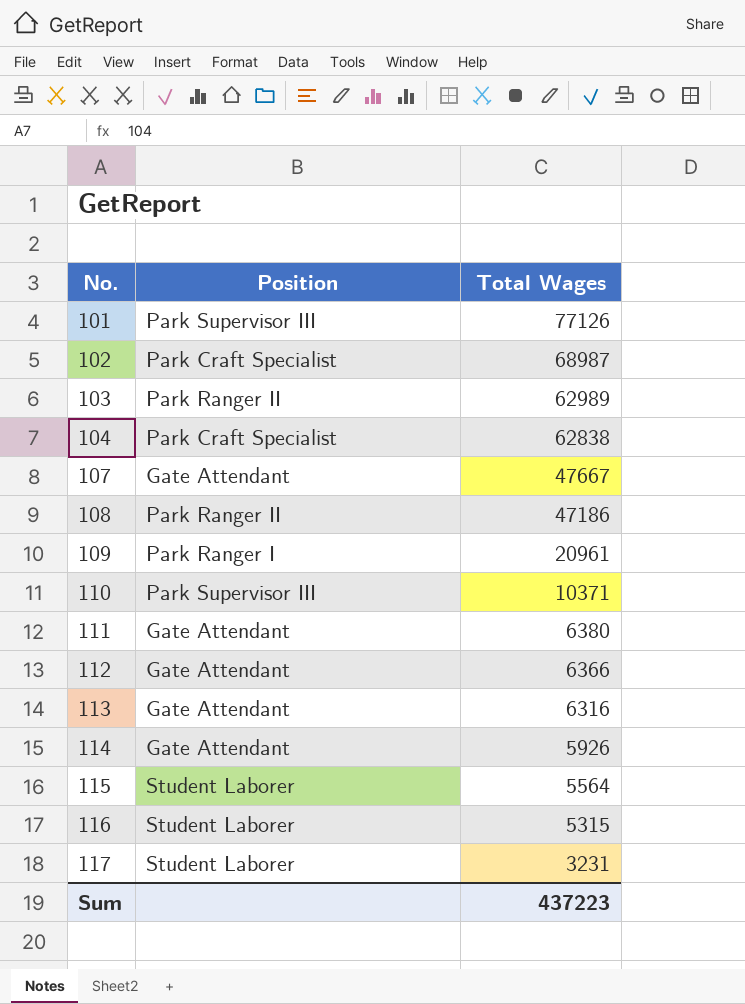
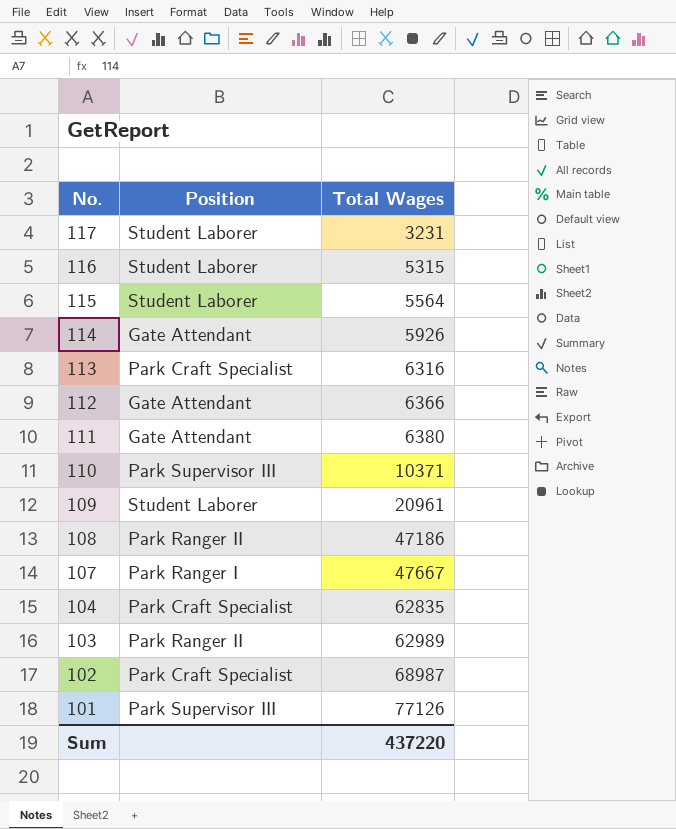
row order: No. ascending -> No. descending
113 | Position: Gate Attendant -> Park Craft Specialist
109 | Position: Park Ranger I -> Student Laborer
107 | Position: Gate Attendant -> Park Ranger I
104 | Total Wages: 62838 -> 62835
Sum | Total Wages: 437223 -> 437220

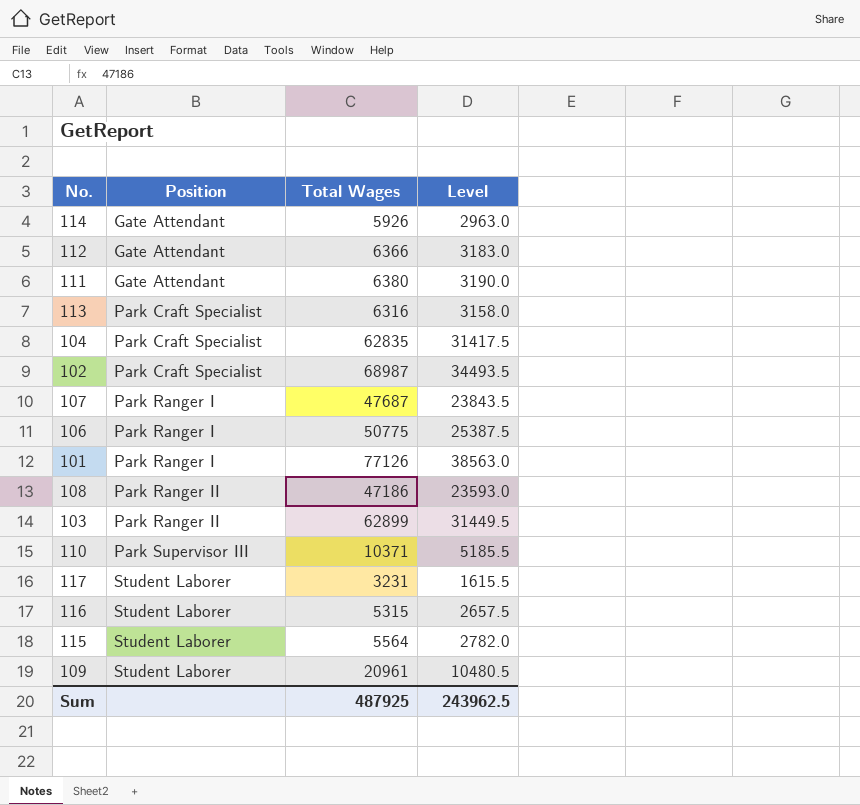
row order: No. descending -> Position ascending
column Level | formula: none -> [Total Wages] * 0.5
107 | Total Wages: 47667 -> 47687
row 106: none -> Park Ranger I | 50775 | 25387.5
101 | Position: Park Supervisor III -> Park Ranger I
103 | Total Wages: 62989 -> 62899
Sum | Total Wages: 437220 -> 487925

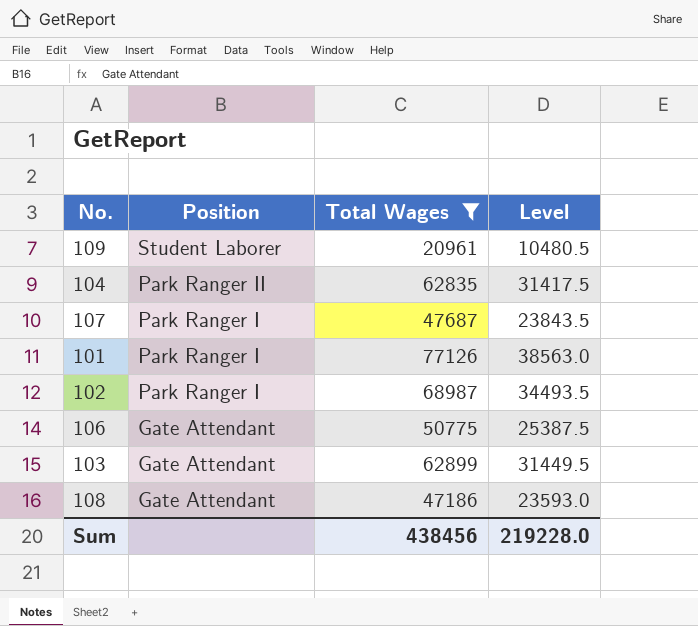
filter: none -> Total Wages >= 20961
row order: Position ascending -> Position descending
104 | Position: Park Craft Specialist -> Park Ranger II
102 | Position: Park Craft Specialist -> Park Ranger I
106 | Position: Park Ranger I -> Gate Attendant
103 | Position: Park Ranger II -> Gate Attendant
108 | Position: Park Ranger II -> Gate Attendant
Sum | Total Wages: 487925 -> 438456
Sum | Level: 243962.5 -> 219228.0

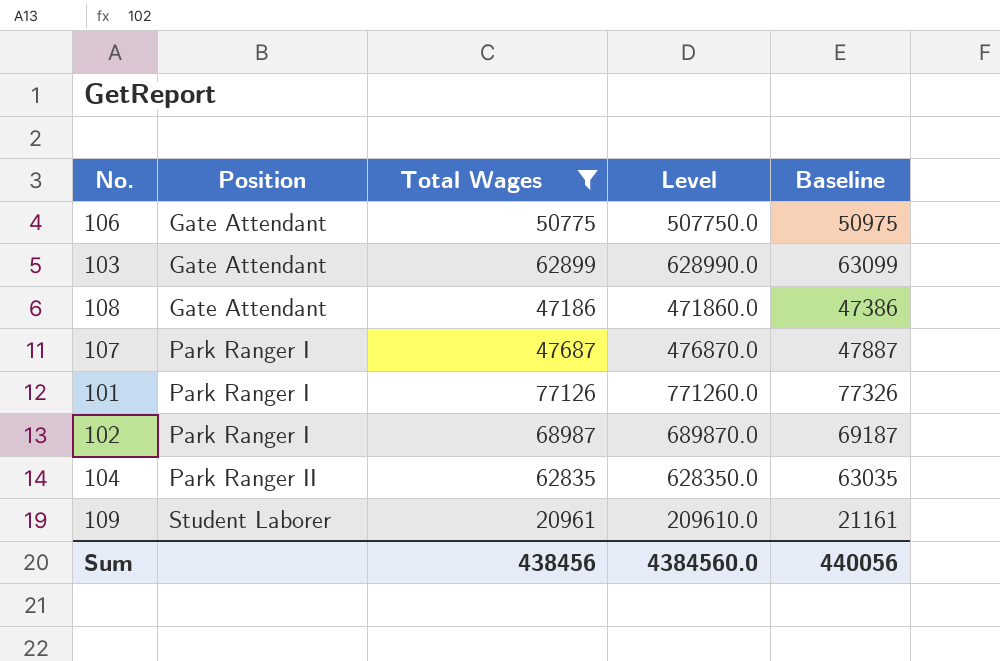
row order: Position descending -> Position ascending
column Level | formula: [Total Wages] * 0.5 -> [Total Wages] * 10
column Baseline | formula: none -> [Total Wages] + 200
Sum | Level: 219228.0 -> 4384560.0

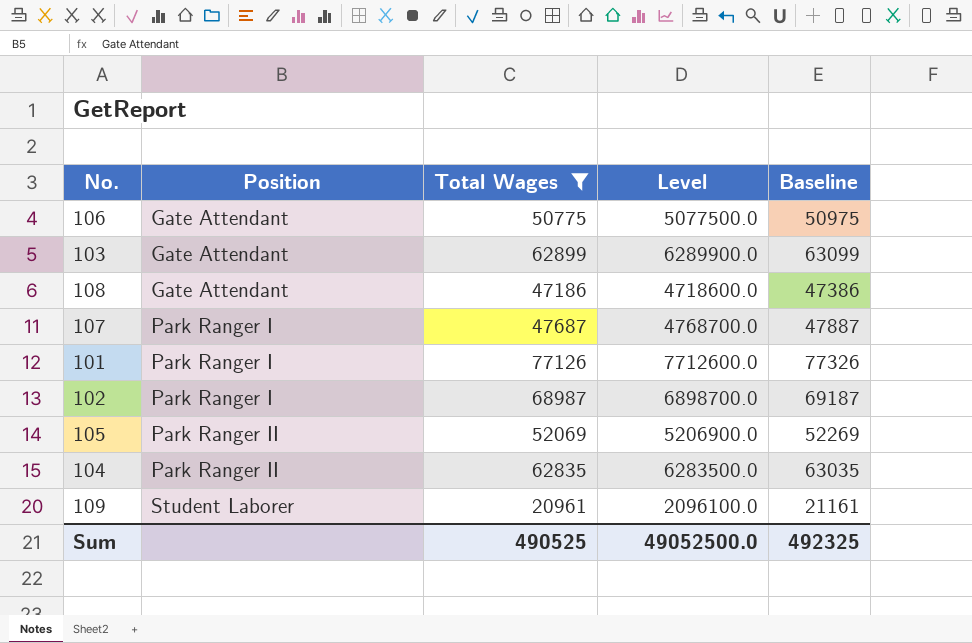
column Level | formula: [Total Wages] * 10 -> [Total Wages] * 100
row 105: none -> Park Ranger II | 52069 | 5206900.0 | 52269
Sum | Total Wages: 438456 -> 490525
Sum | Level: 4384560.0 -> 49052500.0
Sum | Baseline: 440056 -> 492325

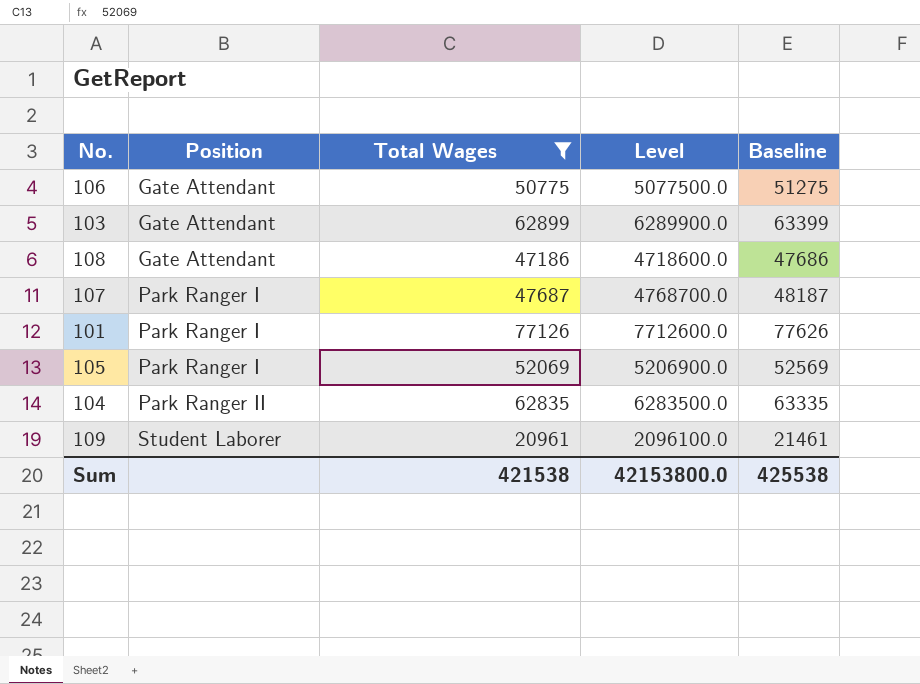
column Baseline | formula: [Total Wages] + 200 -> [Total Wages] + 500
row 102: Park Ranger I | 68987 | 6898700.0 | 69187 -> none
105 | Position: Park Ranger II -> Park Ranger I
Sum | Total Wages: 490525 -> 421538
Sum | Level: 49052500.0 -> 42153800.0
Sum | Baseline: 492325 -> 425538

